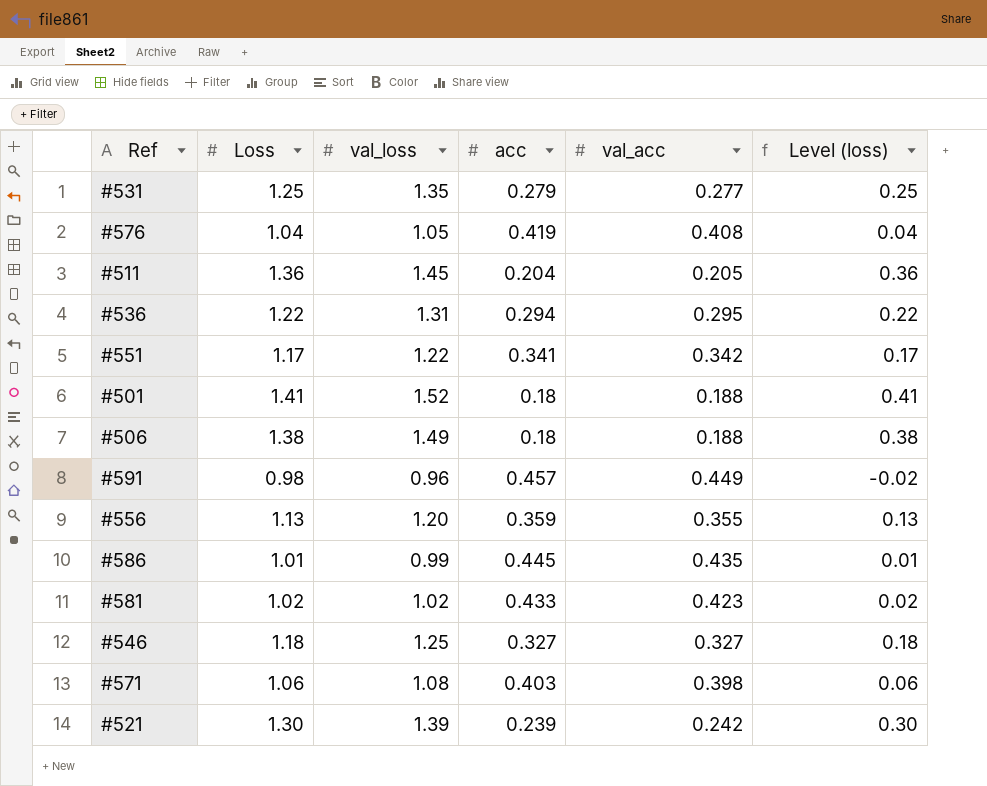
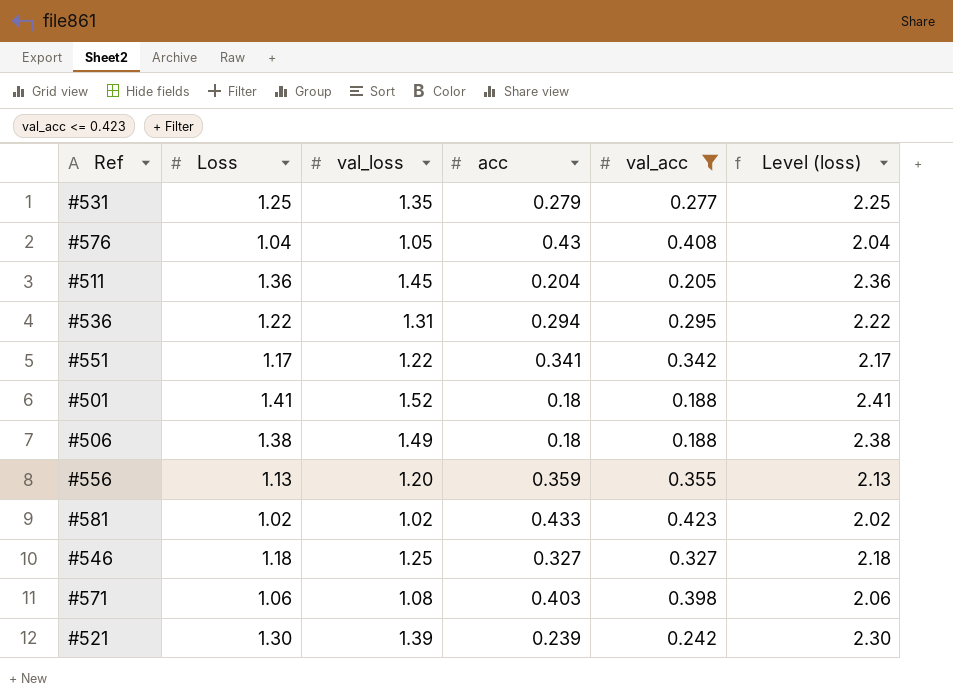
filter: none -> val_acc <= 0.423
column Level (loss) | formula: [Loss] - 1 -> [Loss] + 1
#576 | acc: 0.419 -> 0.43

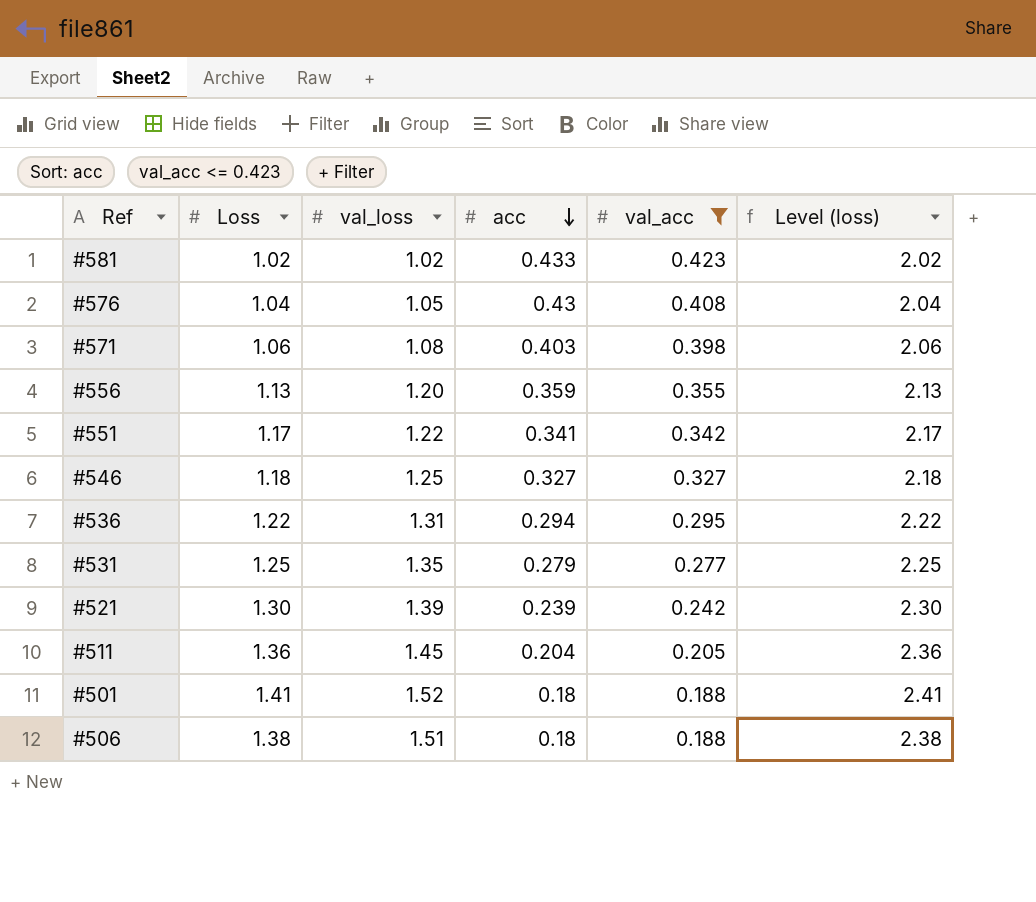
row order: none -> acc descending
#506 | val_loss: 1.49 -> 1.51

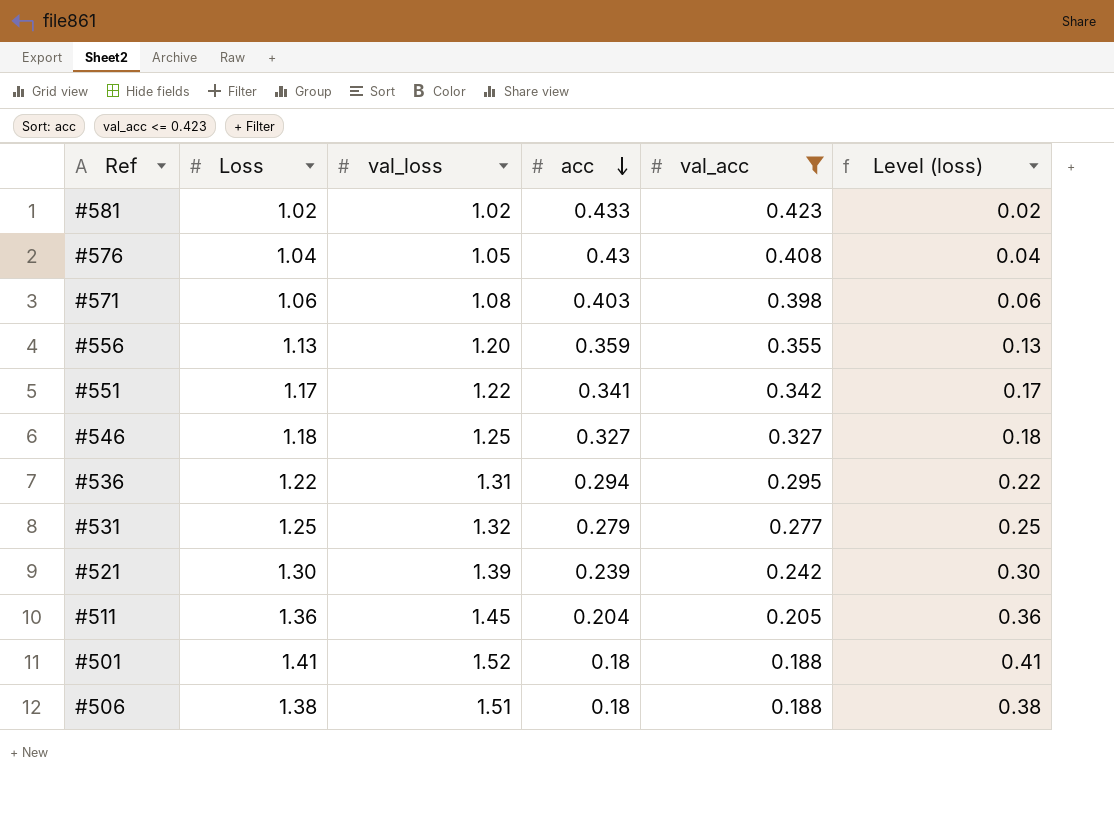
column Level (loss) | formula: [Loss] + 1 -> [Loss] - 1
#531 | val_loss: 1.35 -> 1.32

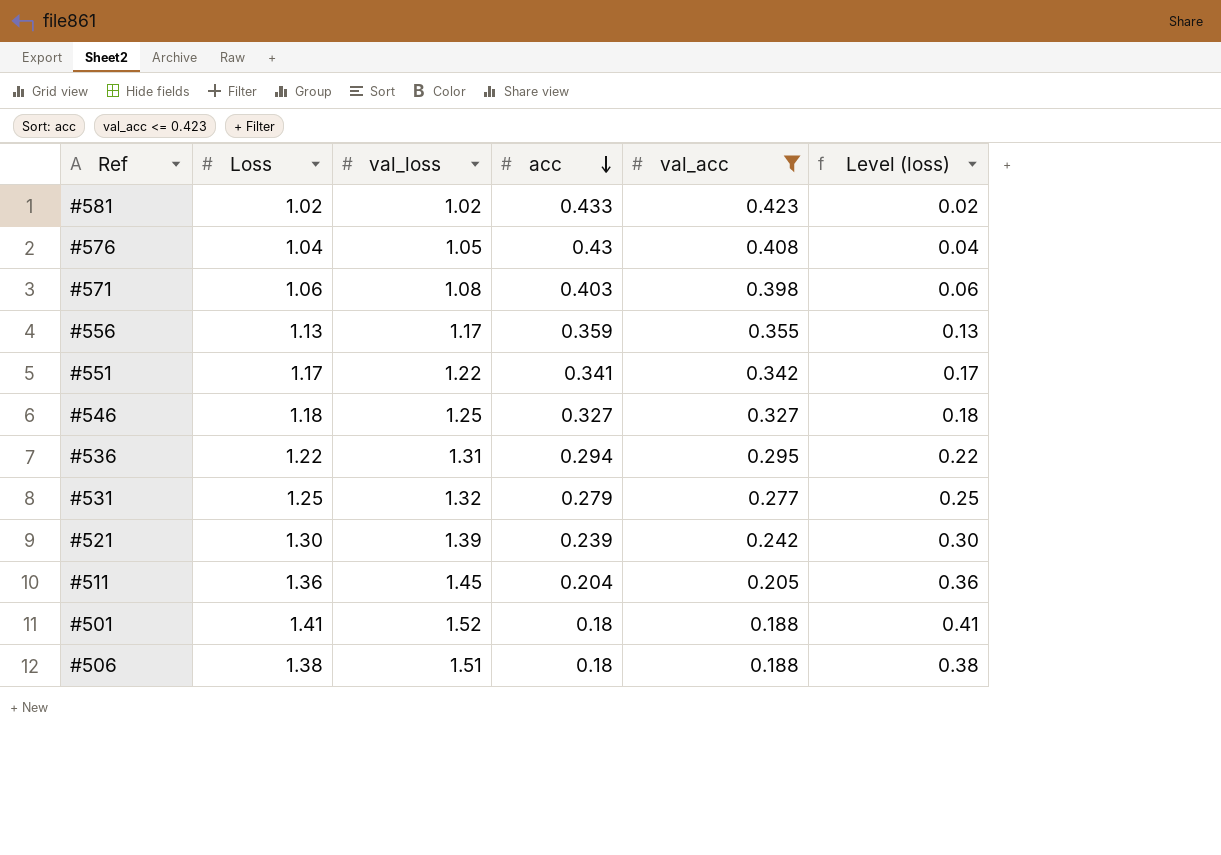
#556 | val_loss: 1.20 -> 1.17

